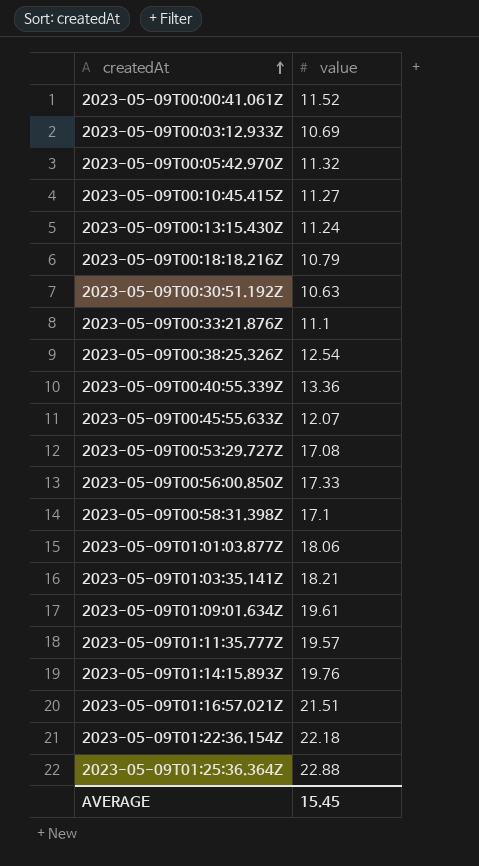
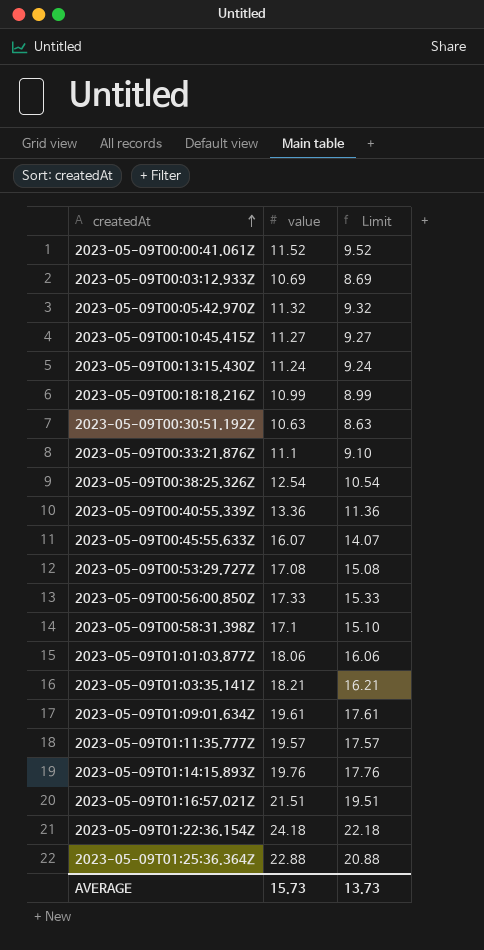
column Limit | formula: none -> [value] - 2
2023-05-09T00:18:18.216Z | value: 10.79 -> 10.99
2023-05-09T00:45:55.633Z | value: 12.07 -> 16.07
2023-05-09T01:22:36.154Z | value: 22.18 -> 24.18
AVERAGE | value: 15.45 -> 15.73

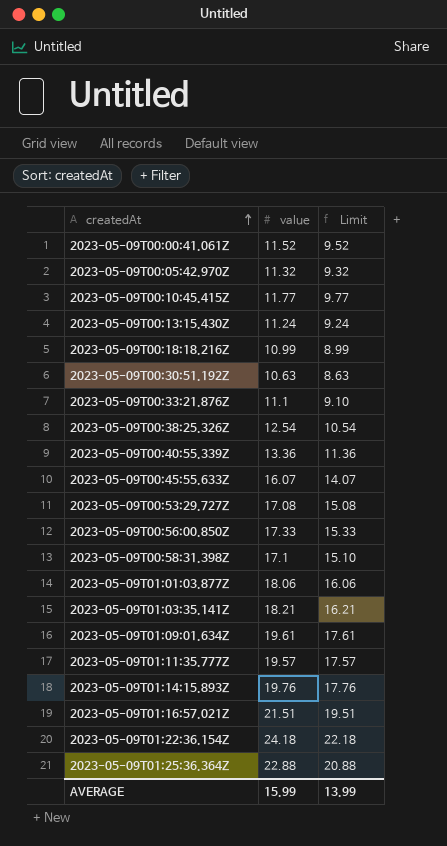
row 2023-05-09T00:03:12.933Z: 10.69 | 8.69 -> none
2023-05-09T00:10:45.415Z | value: 11.27 -> 11.77
2023-05-09T00:10:45.415Z | Limit: 9.27 -> 9.77
AVERAGE | value: 15.73 -> 15.99
AVERAGE | Limit: 13.73 -> 13.99

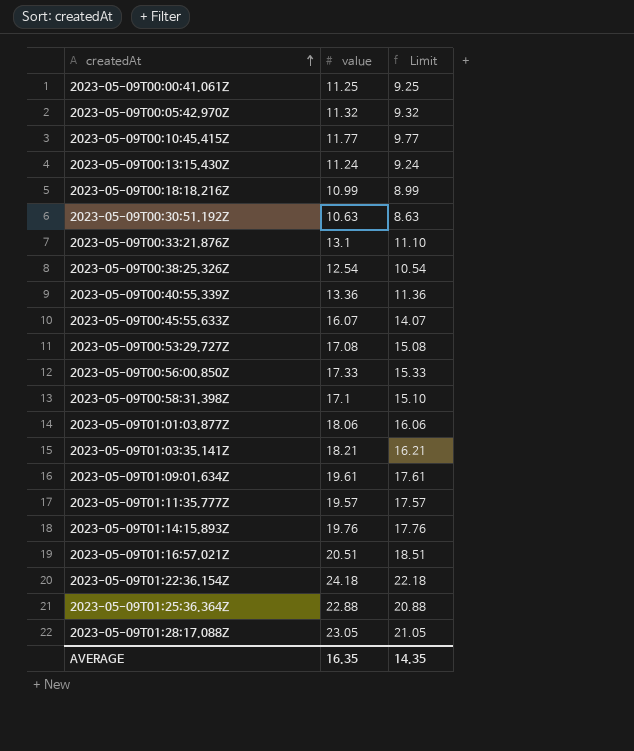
2023-05-09T00:00:41.061Z | value: 11.52 -> 11.25
2023-05-09T00:00:41.061Z | Limit: 9.52 -> 9.25
2023-05-09T00:33:21.876Z | value: 11.1 -> 13.1
2023-05-09T00:33:21.876Z | Limit: 9.10 -> 11.10
2023-05-09T01:16:57.021Z | value: 21.51 -> 20.51
2023-05-09T01:16:57.021Z | Limit: 19.51 -> 18.51
row 2023-05-09T01:28:17.088Z: none -> 23.05 | 21.05
AVERAGE | value: 15.99 -> 16.35
AVERAGE | Limit: 13.99 -> 14.35

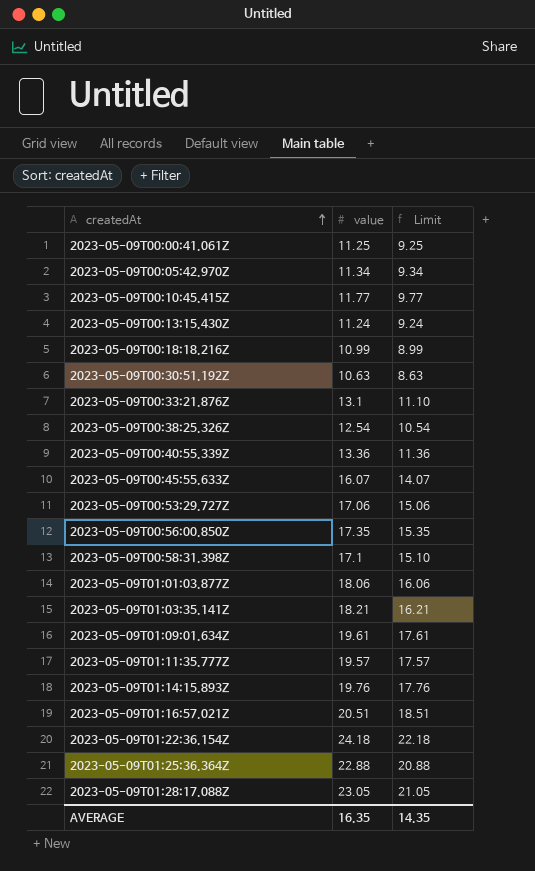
2023-05-09T00:05:42.970Z | value: 11.32 -> 11.34
2023-05-09T00:05:42.970Z | Limit: 9.32 -> 9.34
2023-05-09T00:53:29.727Z | value: 17.08 -> 17.06
2023-05-09T00:53:29.727Z | Limit: 15.08 -> 15.06
2023-05-09T00:56:00.850Z | value: 17.33 -> 17.35
2023-05-09T00:56:00.850Z | Limit: 15.33 -> 15.35

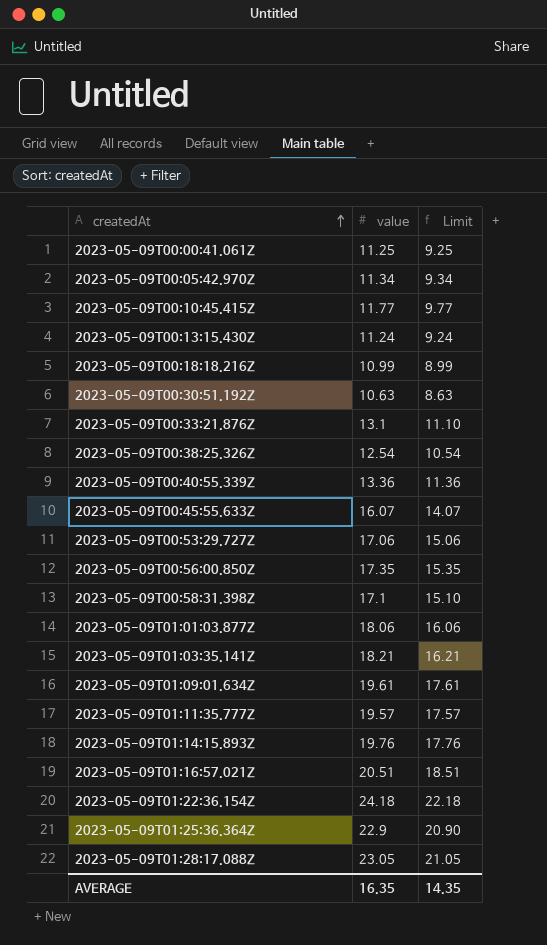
2023-05-09T01:25:36.364Z | value: 22.88 -> 22.9
2023-05-09T01:25:36.364Z | Limit: 20.88 -> 20.90

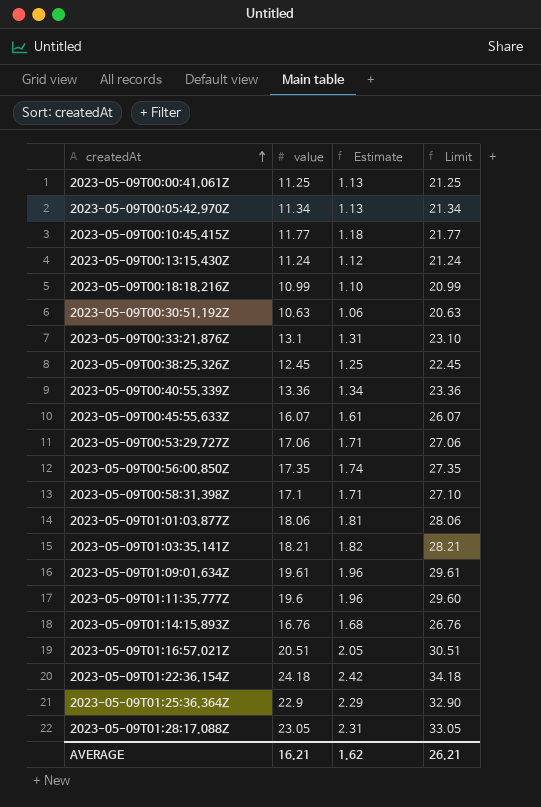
column Estimate | formula: none -> [value] * 0.1
column Limit | formula: [value] - 2 -> [value] + 10
2023-05-09T00:38:25.326Z | value: 12.54 -> 12.45
2023-05-09T01:11:35.777Z | value: 19.57 -> 19.6
2023-05-09T01:14:15.893Z | value: 19.76 -> 16.76
AVERAGE | value: 16.35 -> 16.21
AVERAGE | Limit: 14.35 -> 26.21

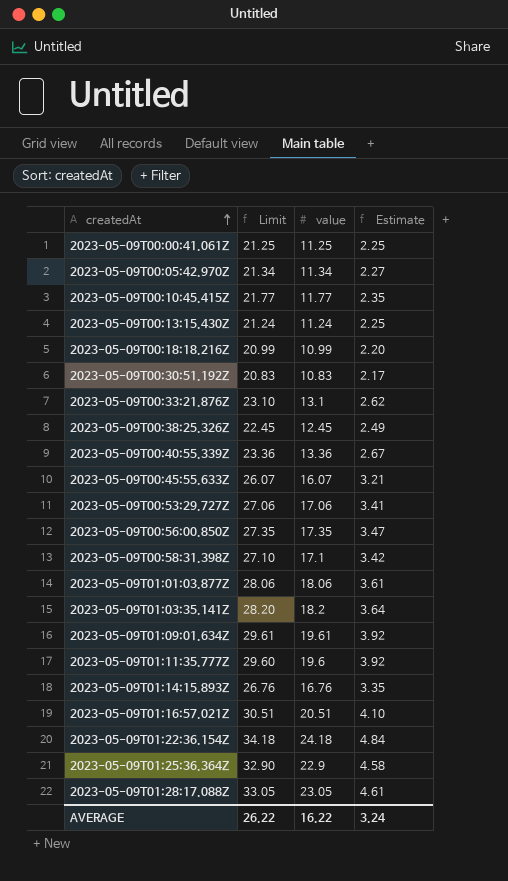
column Limit | position: 4 -> 2
column Estimate | formula: [value] * 0.1 -> [value] * 0.2
2023-05-09T00:30:51.192Z | Limit: 20.63 -> 20.83
2023-05-09T00:30:51.192Z | value: 10.63 -> 10.83
2023-05-09T01:03:35.141Z | Limit: 28.21 -> 28.20
2023-05-09T01:03:35.141Z | value: 18.21 -> 18.2
AVERAGE | Limit: 26.21 -> 26.22
AVERAGE | value: 16.21 -> 16.22
AVERAGE | Estimate: 1.62 -> 3.24

